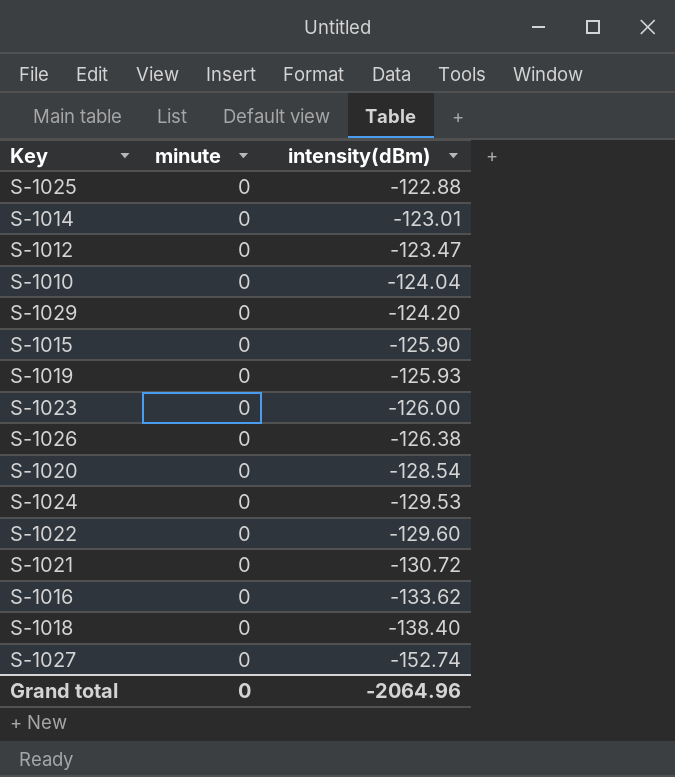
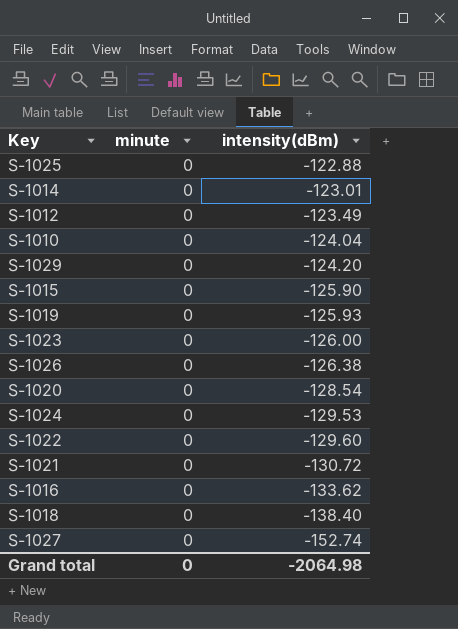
S-1012 | intensity(dBm): -123.47 -> -123.49
Grand total | intensity(dBm): -2064.96 -> -2064.98

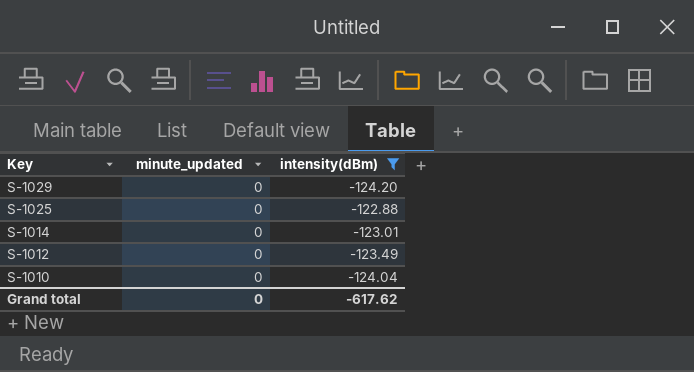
filter: none -> intensity(dBm) >= -124.20
row order: intensity(dBm) descending -> Key descending
column name: minute -> minute_updated
Grand total | intensity(dBm): -2064.98 -> -617.62

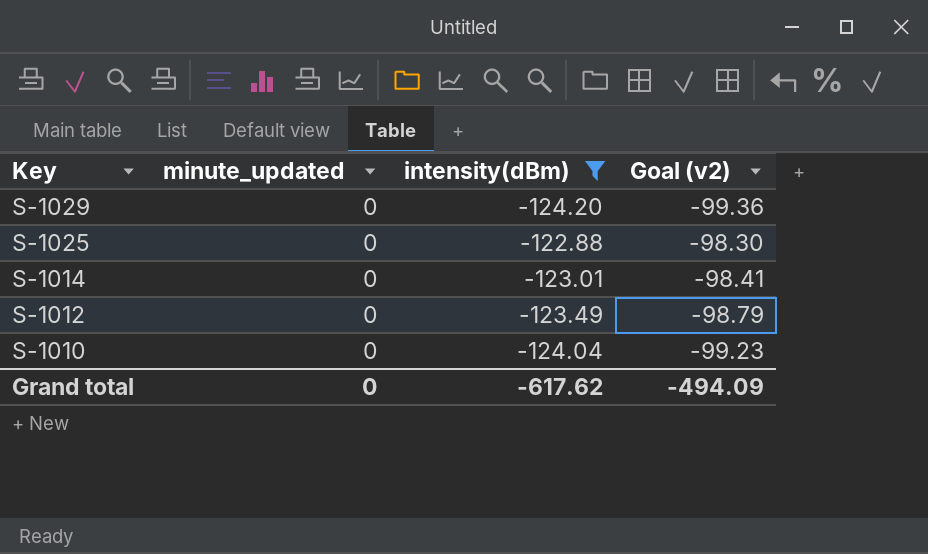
column Goal (v2) | formula: none -> [intensity(dBm)] * 0.8

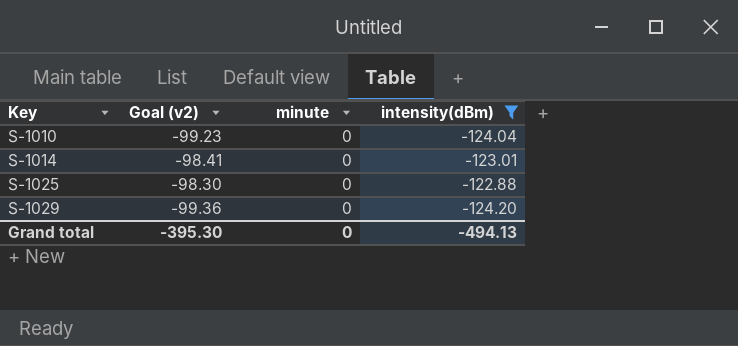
row order: Key descending -> Key ascending
column Goal (v2) | position: 4 -> 2
column name: minute_updated -> minute
row S-1012: 0 | -123.49 | -98.79 -> none
Grand total | Goal (v2): -494.09 -> -395.30
Grand total | intensity(dBm): -617.62 -> -494.13

